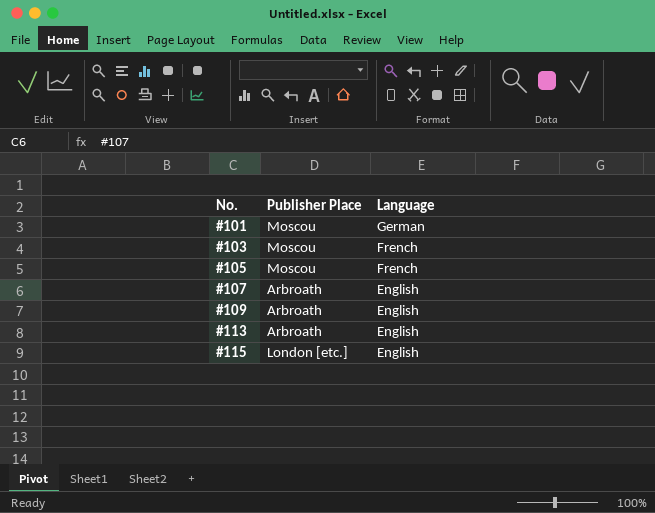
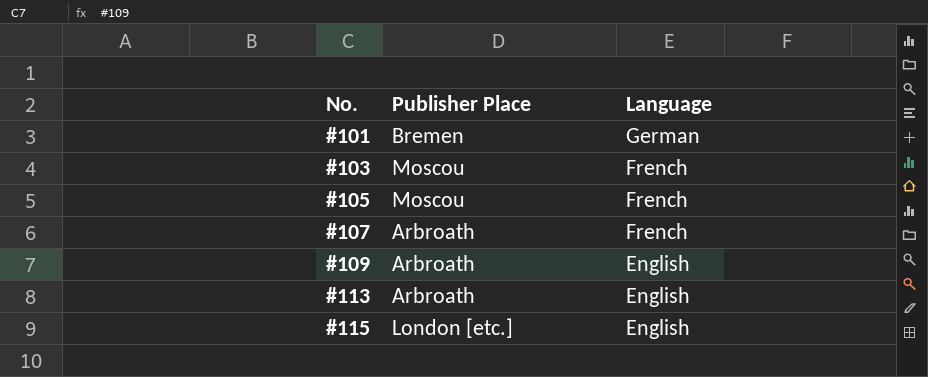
#101 | Publisher Place: Moscou -> Bremen
#107 | Language: English -> French

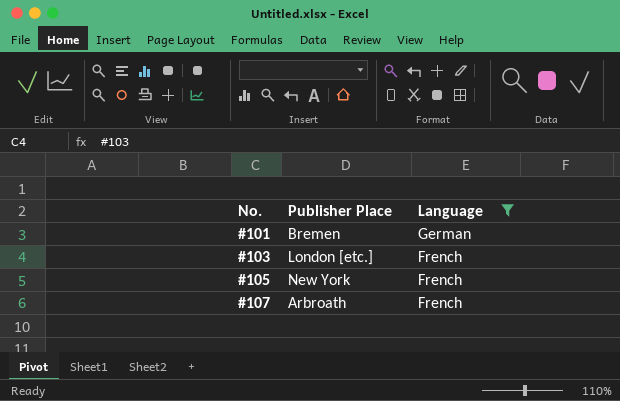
filter: none -> Language != English
#103 | Publisher Place: Moscou -> London [etc.]
#105 | Publisher Place: Moscou -> New York

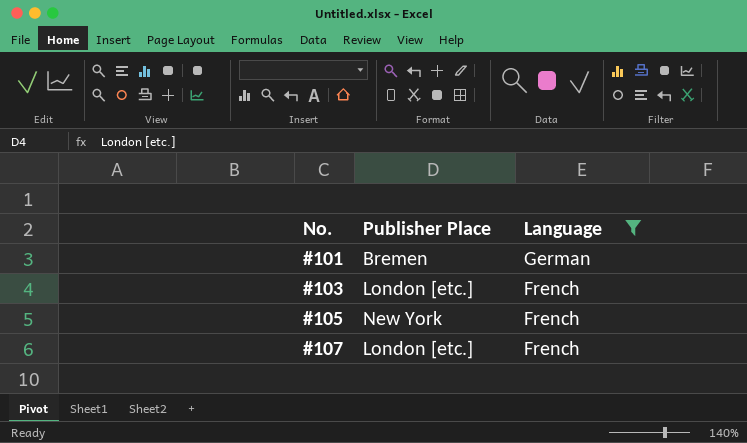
#107 | Publisher Place: Arbroath -> London [etc.]

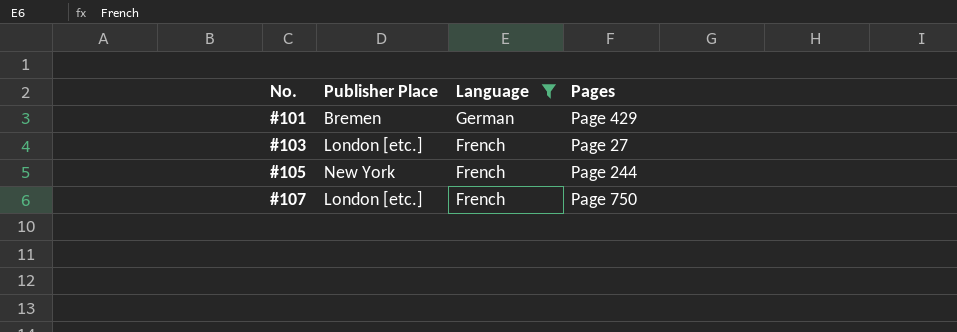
column Pages | position: none -> 4

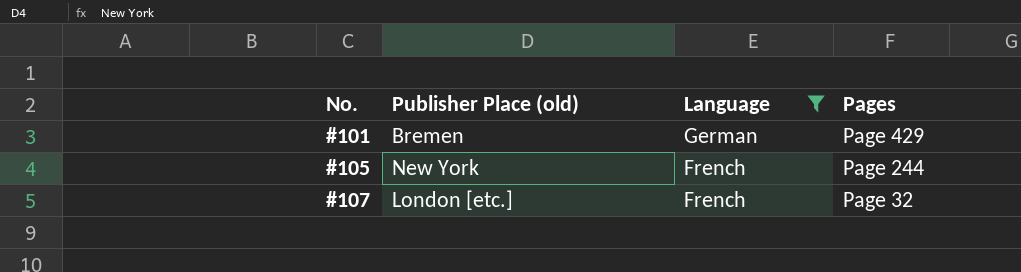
column name: Publisher Place -> Publisher Place (old)
row #103: London [etc.] | French | Page 27 -> none
#107 | Pages: Page 750 -> Page 32

